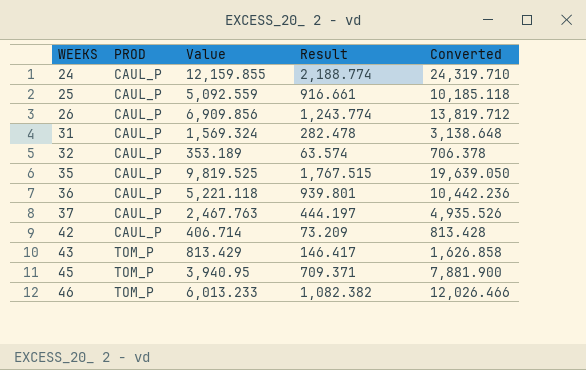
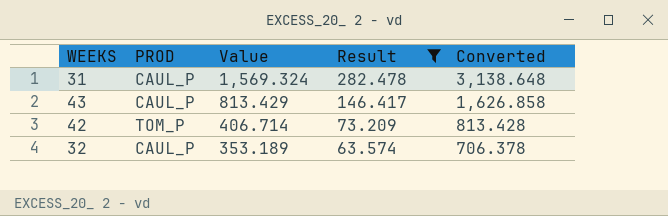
filter: none -> Result <= 282.478
row order: WEEKS ascending -> Value descending
43 | PROD: TOM_P -> CAUL_P
42 | PROD: CAUL_P -> TOM_P

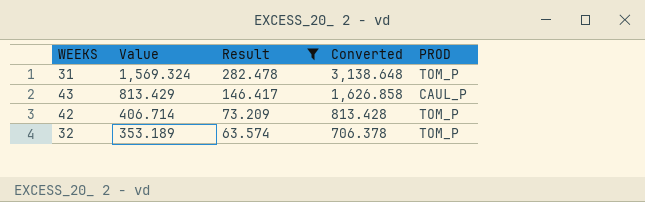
column PROD | position: 2 -> 5
31 | PROD: CAUL_P -> TOM_P
32 | PROD: CAUL_P -> TOM_P

